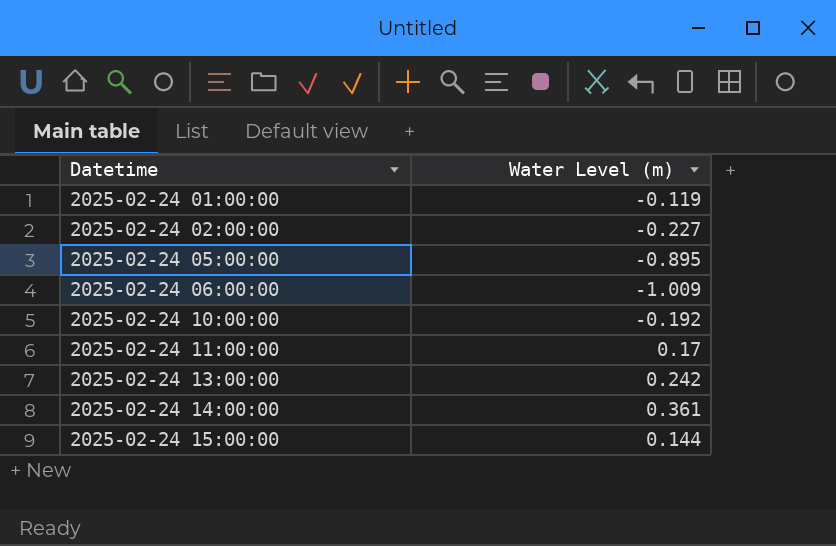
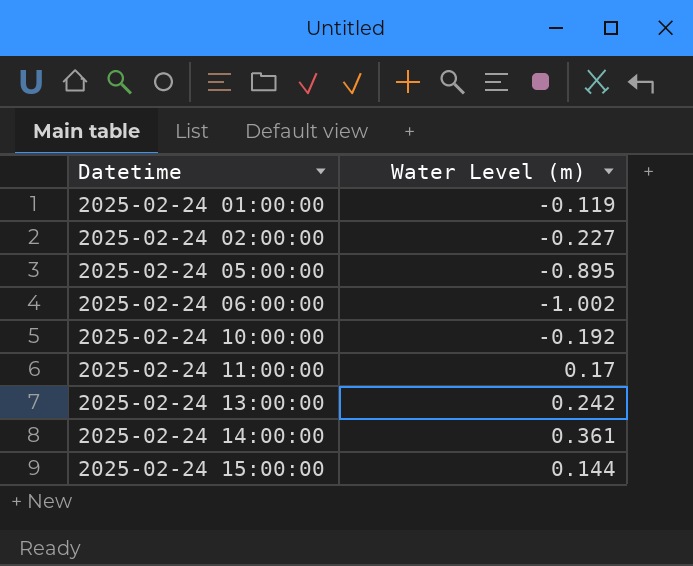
2025-02-24 06:00:00 | Water Level (m): -1.009 -> -1.002

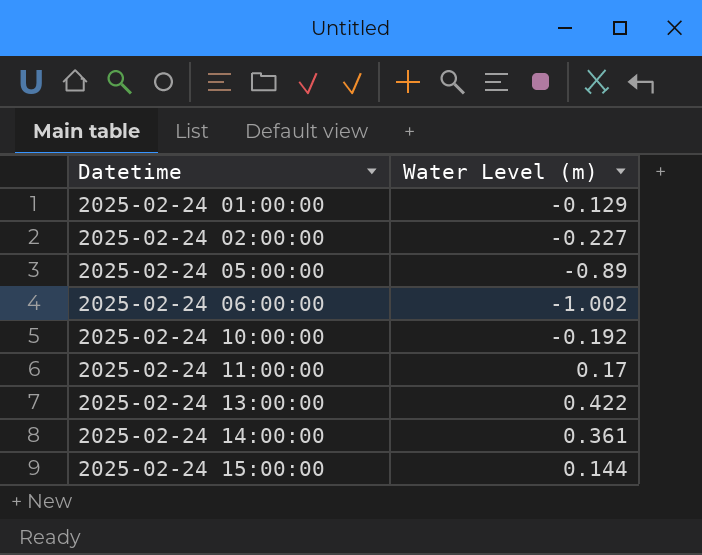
2025-02-24 01:00:00 | Water Level (m): -0.119 -> -0.129
2025-02-24 05:00:00 | Water Level (m): -0.895 -> -0.89
2025-02-24 13:00:00 | Water Level (m): 0.242 -> 0.422

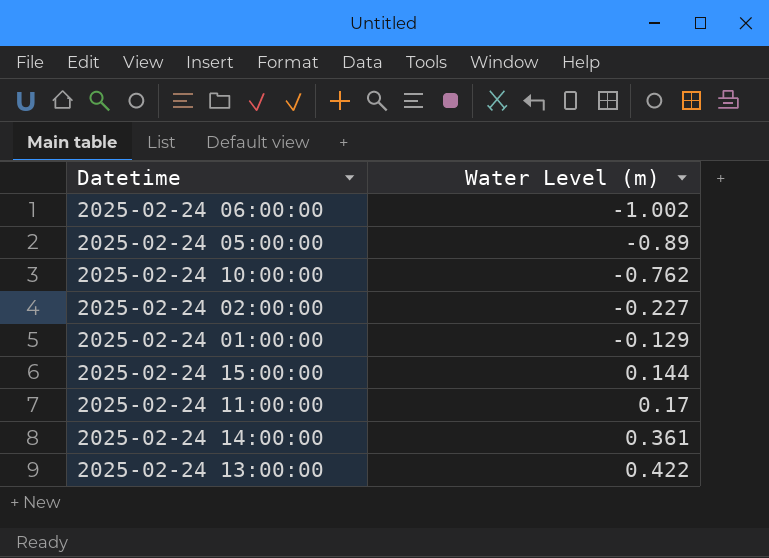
row order: Datetime ascending -> Water Level (m) ascending
2025-02-24 10:00:00 | Water Level (m): -0.192 -> -0.762

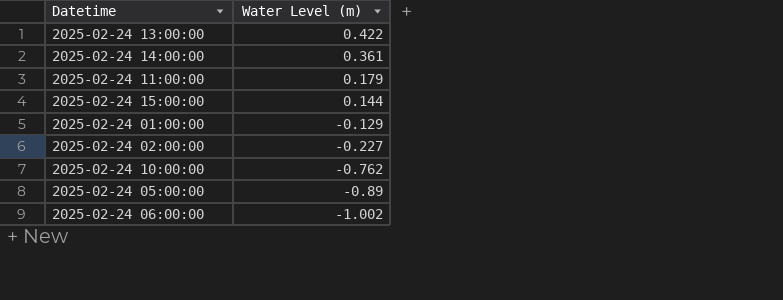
row order: Water Level (m) ascending -> Water Level (m) descending
2025-02-24 11:00:00 | Water Level (m): 0.17 -> 0.179

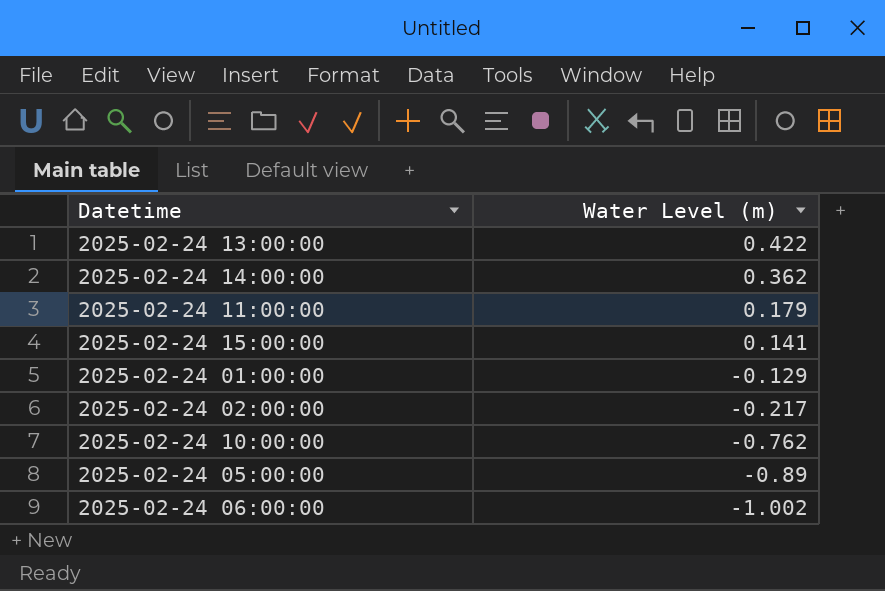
2025-02-24 14:00:00 | Water Level (m): 0.361 -> 0.362
2025-02-24 15:00:00 | Water Level (m): 0.144 -> 0.141
2025-02-24 02:00:00 | Water Level (m): -0.227 -> -0.217

